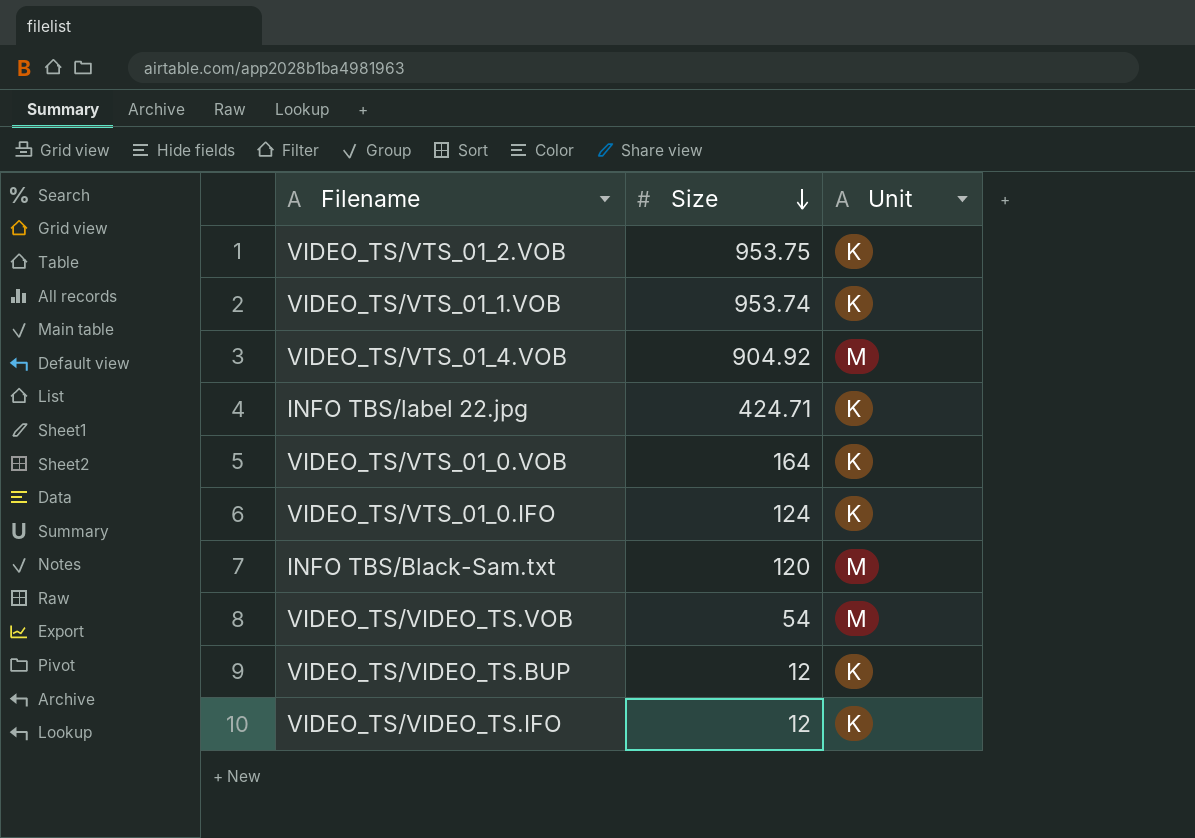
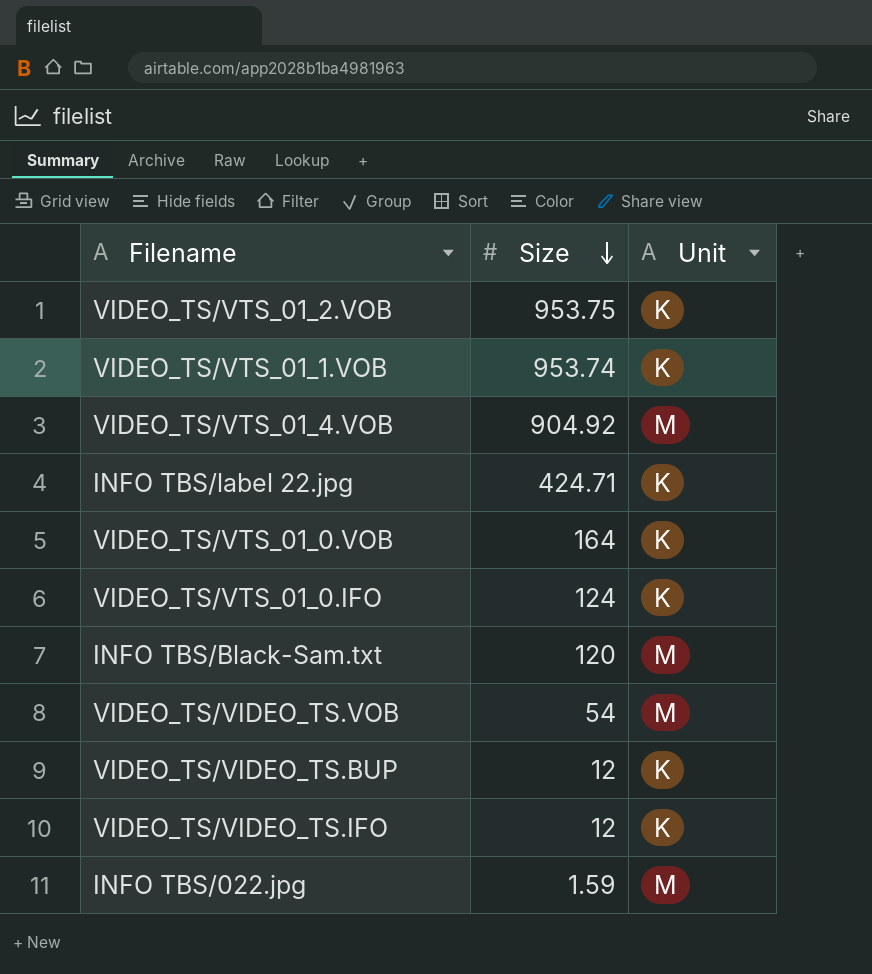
row INFO TBS/022.jpg: none -> 1.59 | M

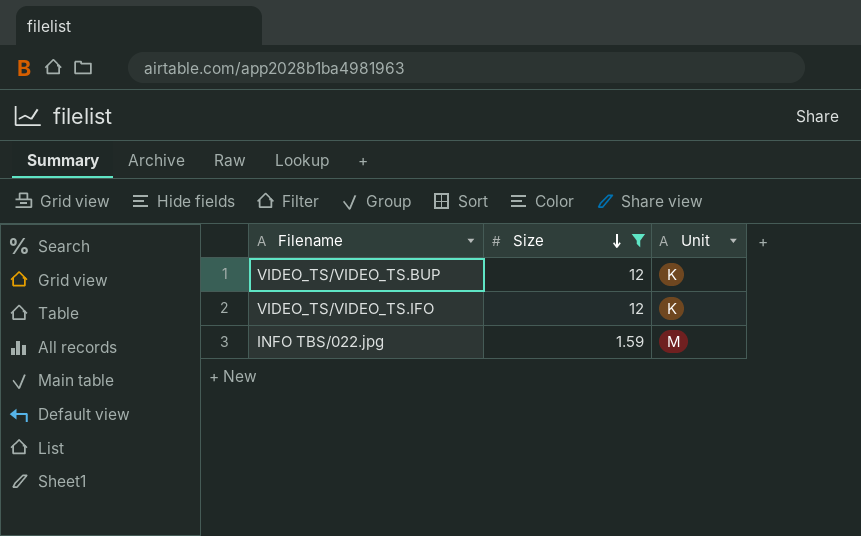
filter: none -> Size <= 12

